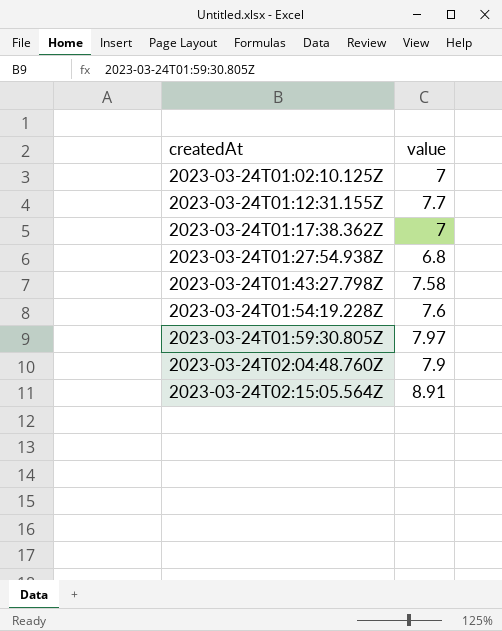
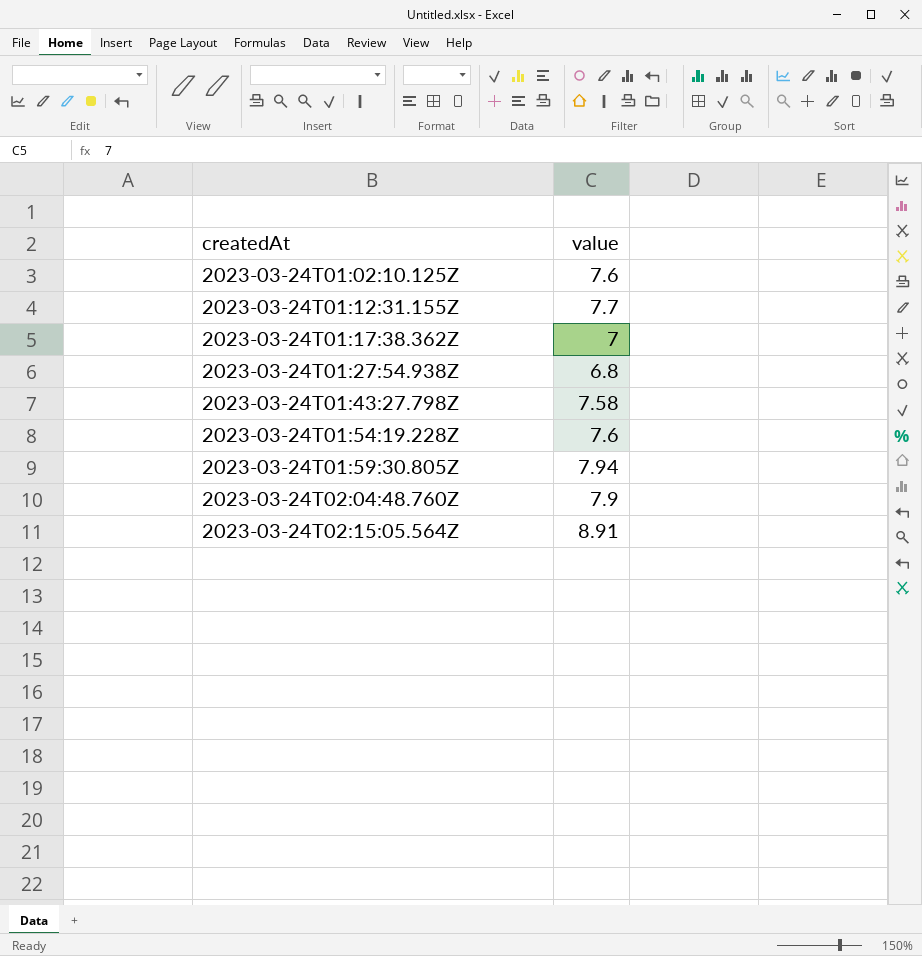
2023-03-24T01:02:10.125Z | value: 7 -> 7.6
2023-03-24T01:59:30.805Z | value: 7.97 -> 7.94

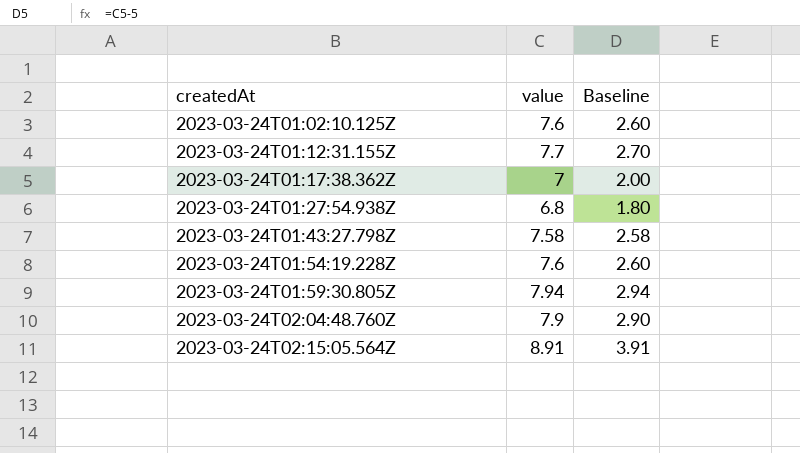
column Baseline | formula: none -> [value] - 5

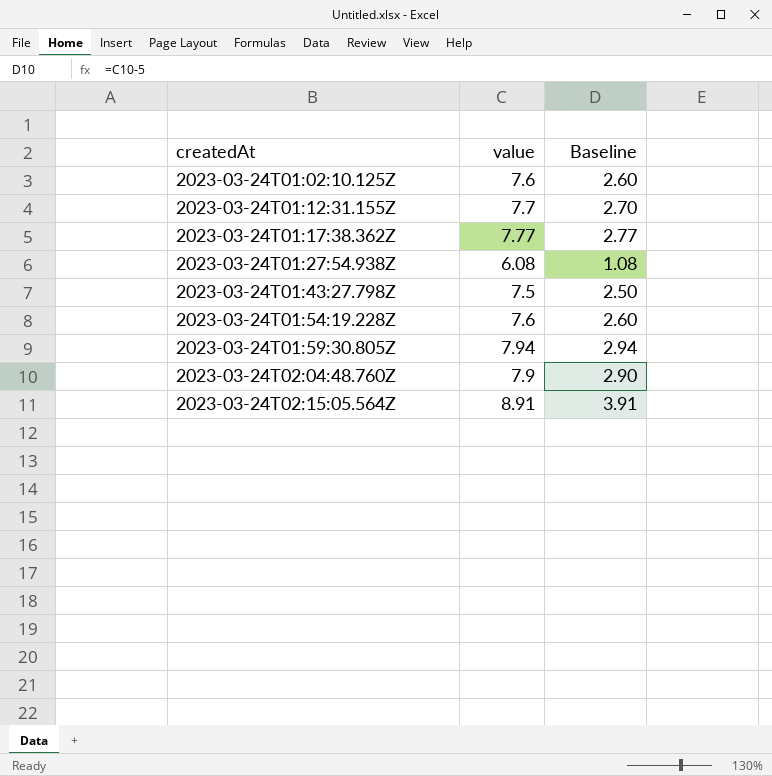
2023-03-24T01:17:38.362Z | value: 7 -> 7.77
2023-03-24T01:17:38.362Z | Baseline: 2.00 -> 2.77
2023-03-24T01:27:54.938Z | value: 6.8 -> 6.08
2023-03-24T01:27:54.938Z | Baseline: 1.80 -> 1.08
2023-03-24T01:43:27.798Z | value: 7.58 -> 7.5
2023-03-24T01:43:27.798Z | Baseline: 2.58 -> 2.50

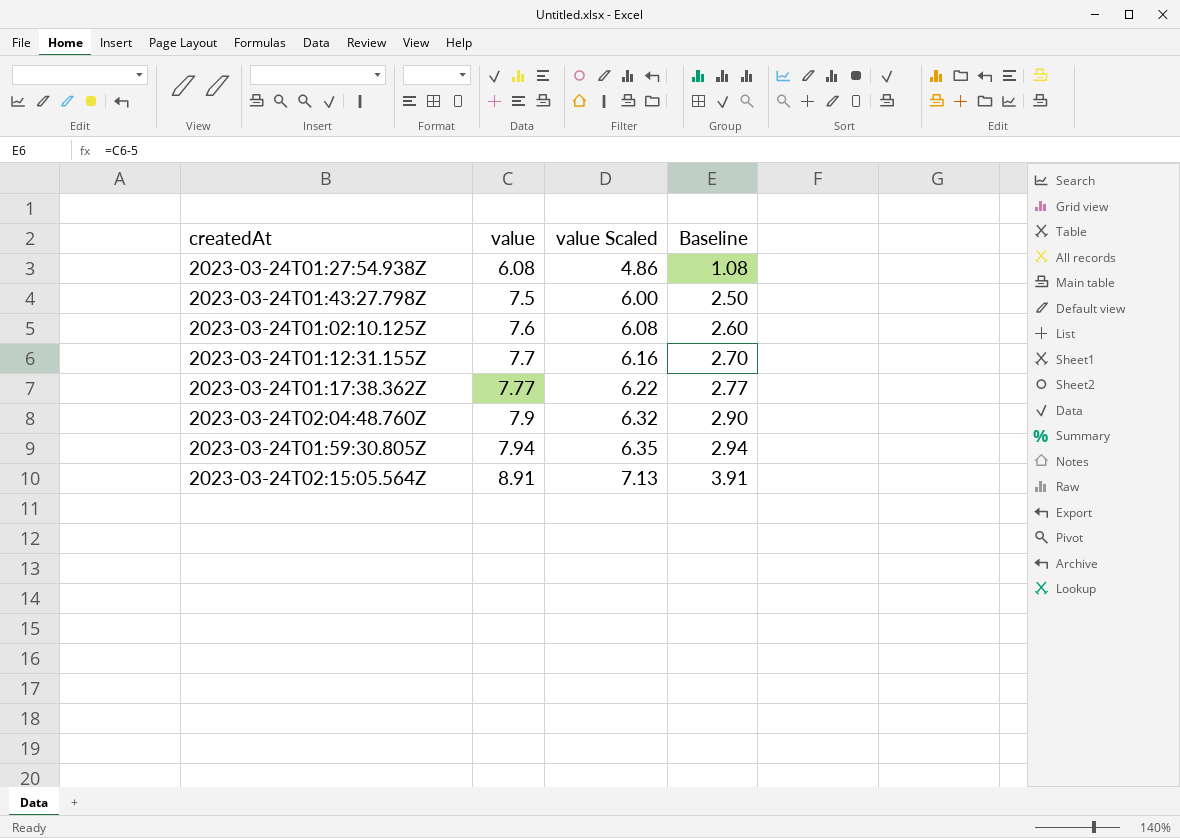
row order: createdAt ascending -> value ascending
column value Scaled | formula: none -> [value] * 0.8
row 2023-03-24T01:54:19.228Z: 7.6 | 2.60 -> none

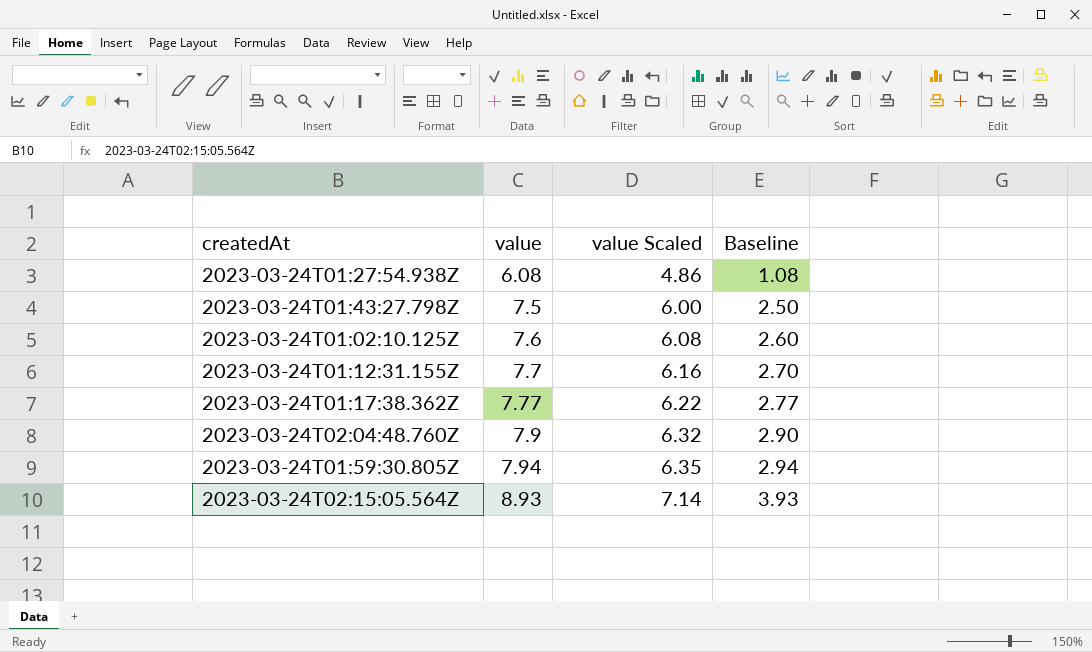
2023-03-24T02:15:05.564Z | value: 8.91 -> 8.93
2023-03-24T02:15:05.564Z | value Scaled: 7.13 -> 7.14
2023-03-24T02:15:05.564Z | Baseline: 3.91 -> 3.93

